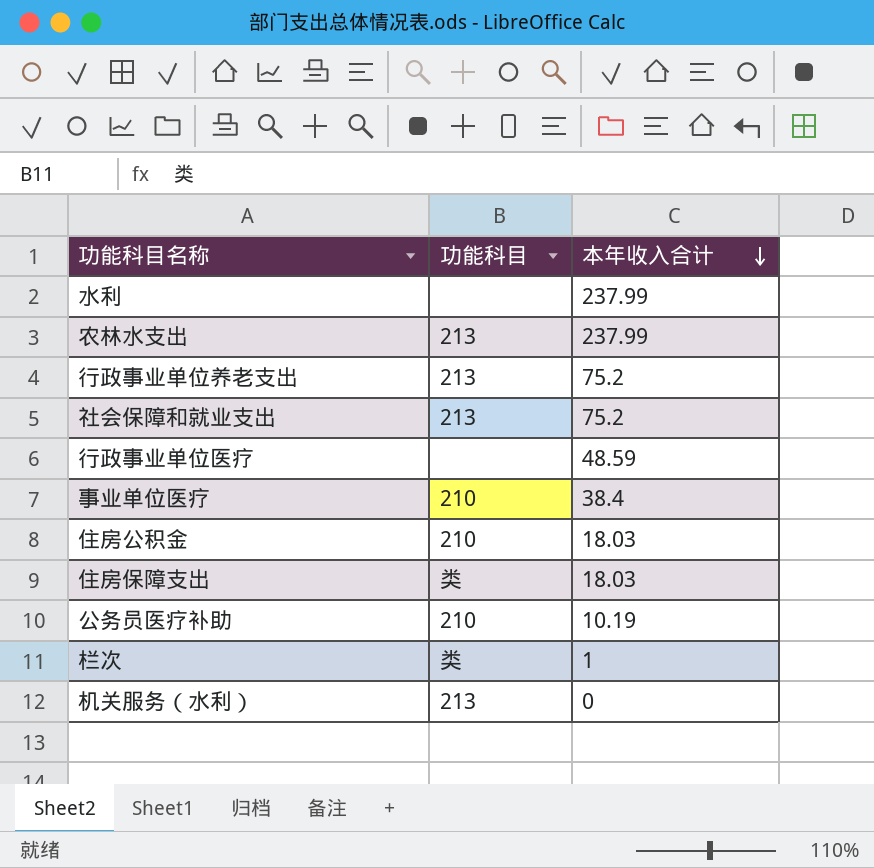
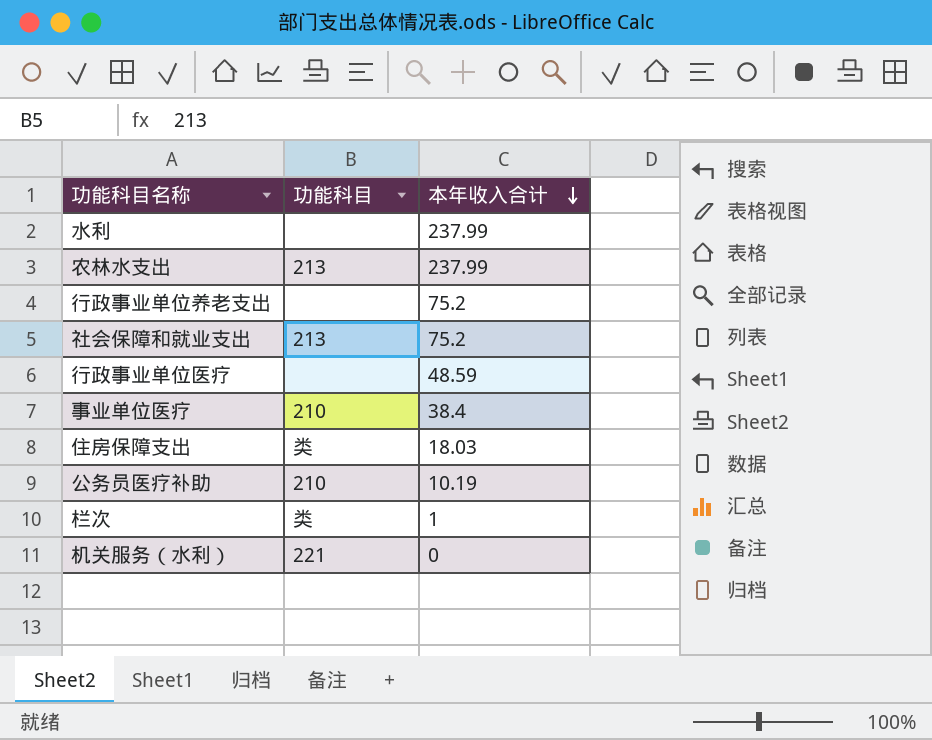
row 住房公积金: 210 | 18.03 -> none
行政事业单位养老支出 | 功能科目: 213 -> none
机关服务（水利） | 功能科目: 213 -> 221

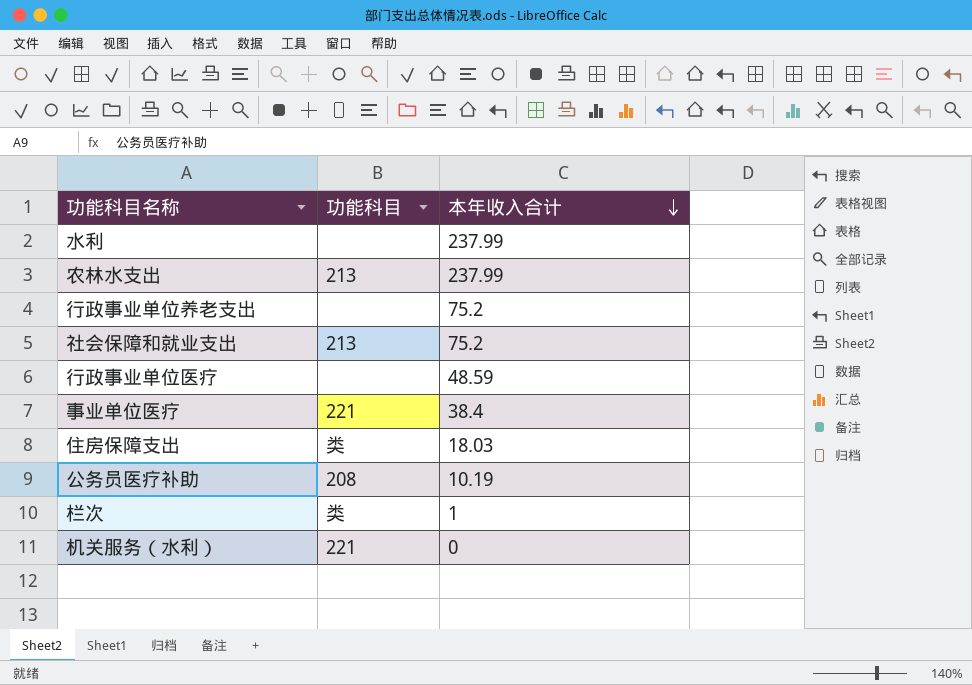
事业单位医疗 | 功能科目: 210 -> 221
公务员医疗补助 | 功能科目: 210 -> 208

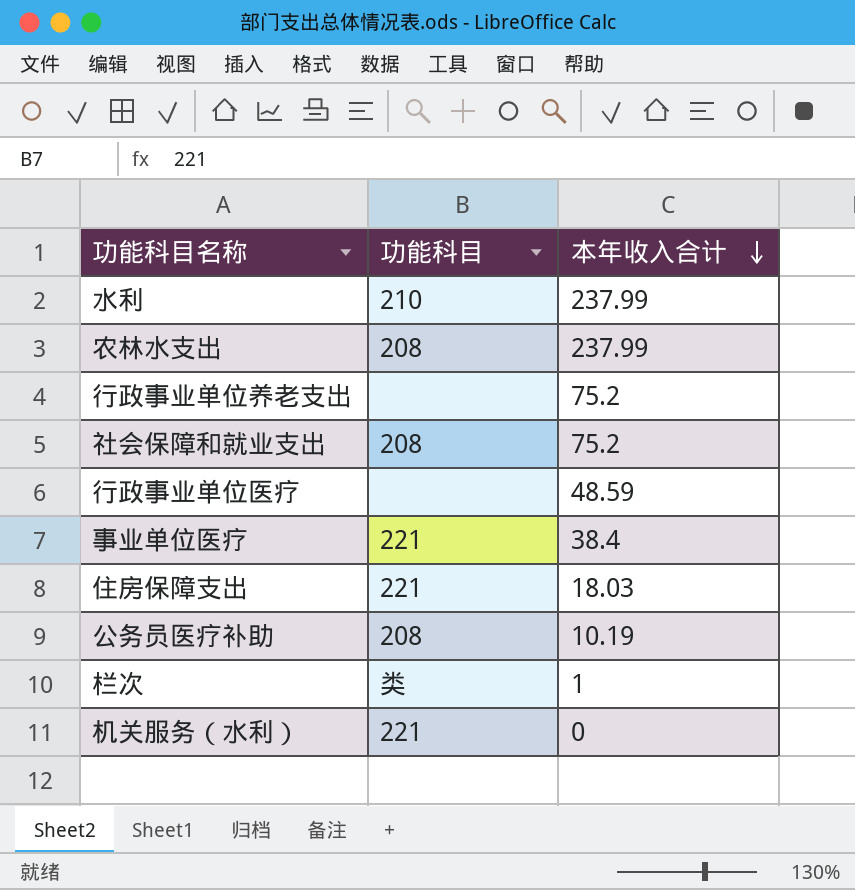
水利 | 功能科目: none -> 210
农林水支出 | 功能科目: 213 -> 208
社会保障和就业支出 | 功能科目: 213 -> 208
住房保障支出 | 功能科目: 类 -> 221

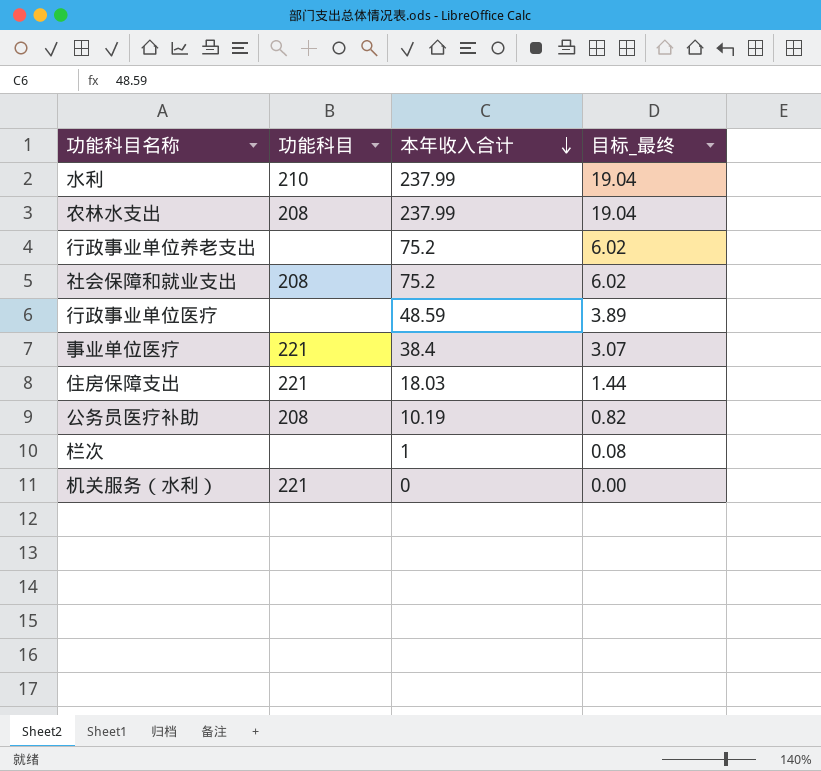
column 目标_最终 | formula: none -> [本年收入合计] * 0.08
栏次 | 功能科目: 类 -> none

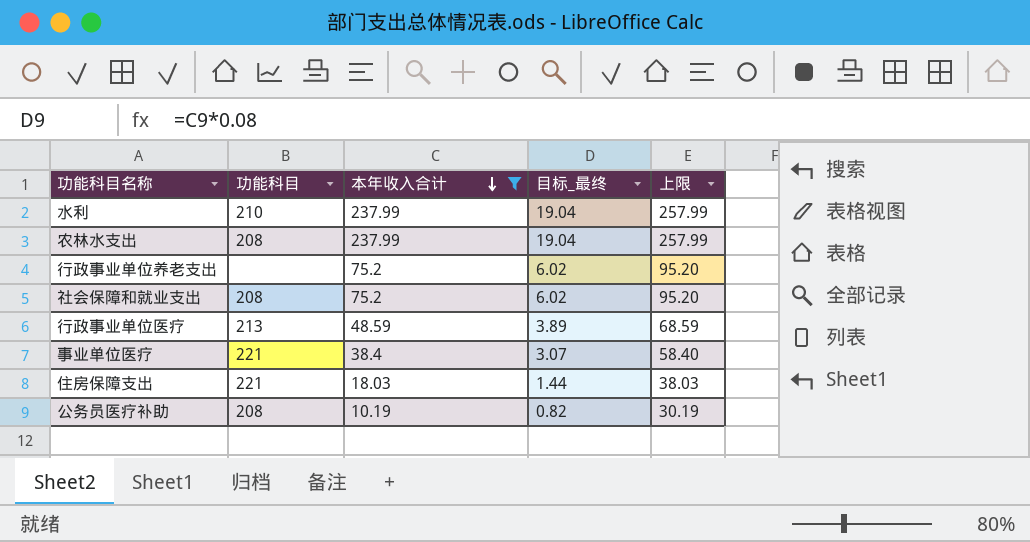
filter: none -> 本年收入合计 >= 10.19
column 上限 | formula: none -> [本年收入合计] + 20
行政事业单位医疗 | 功能科目: none -> 213

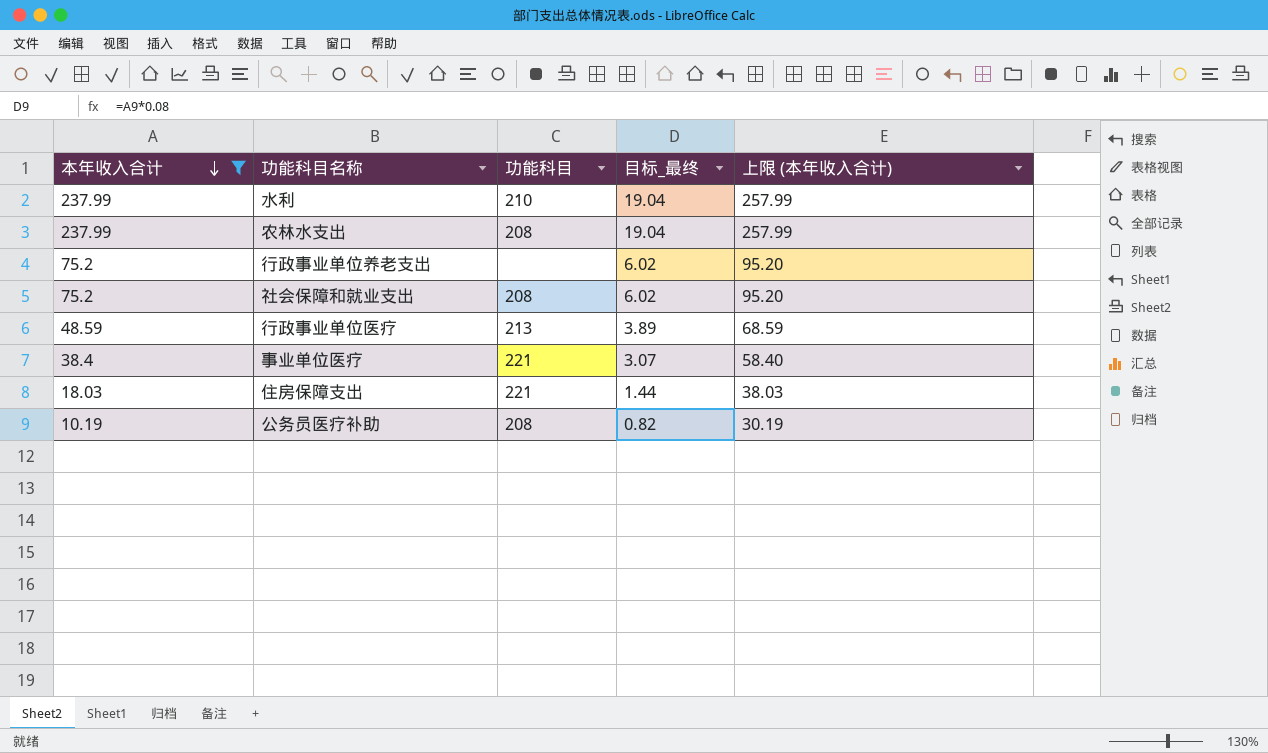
column 本年收入合计 | position: 3 -> 1
column name: 上限 -> 上限 (本年收入合计)

